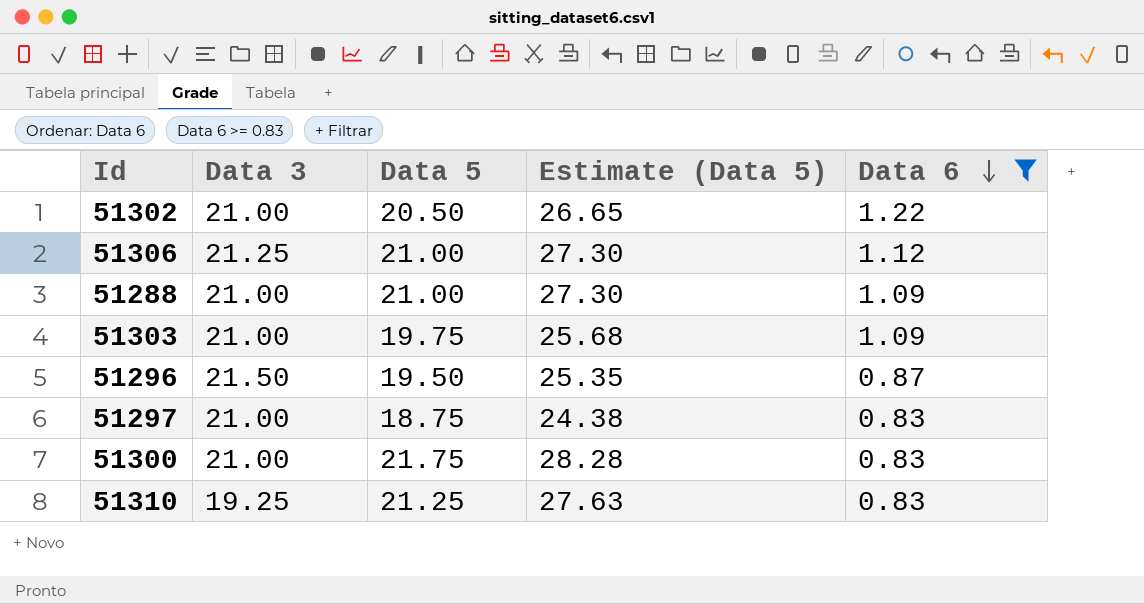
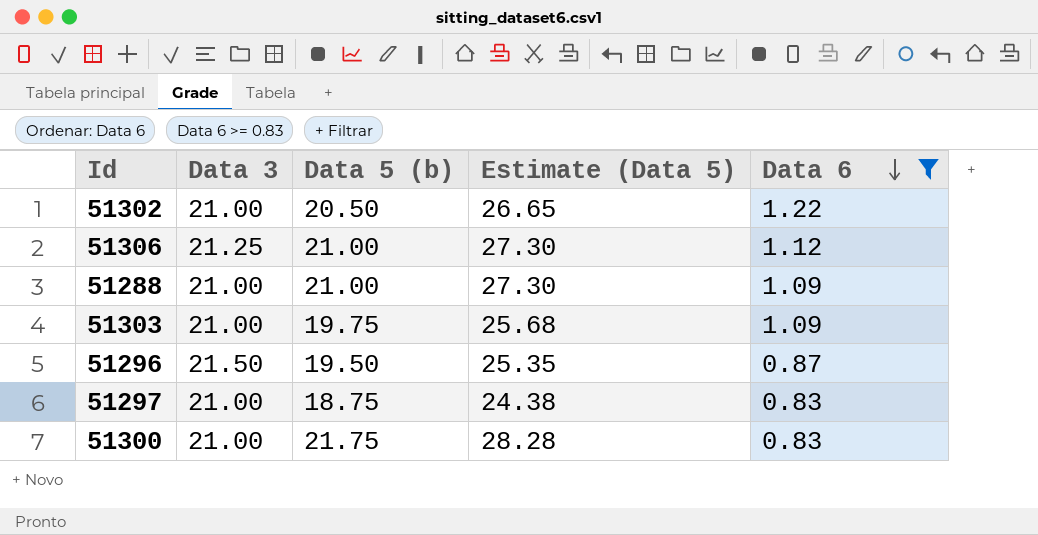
column name: Data 5 -> Data 5 (b)
row 51310: 19.25 | 21.25 | 27.63 | 0.83 -> none

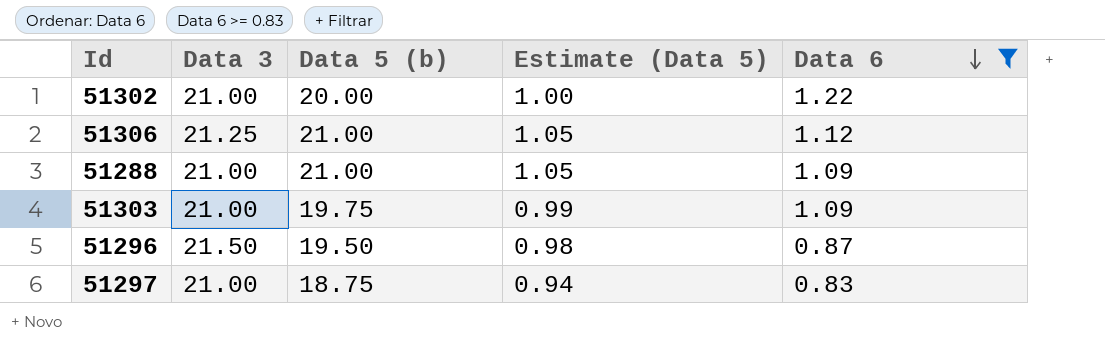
column Estimate (Data 5) | formula: [Data 5 (b)] * 1.3 -> [Data 5 (b)] * 0.05
row 51300: 21.00 | 21.75 | 28.28 | 0.83 -> none
51302 | Data 5 (b): 20.50 -> 20.00

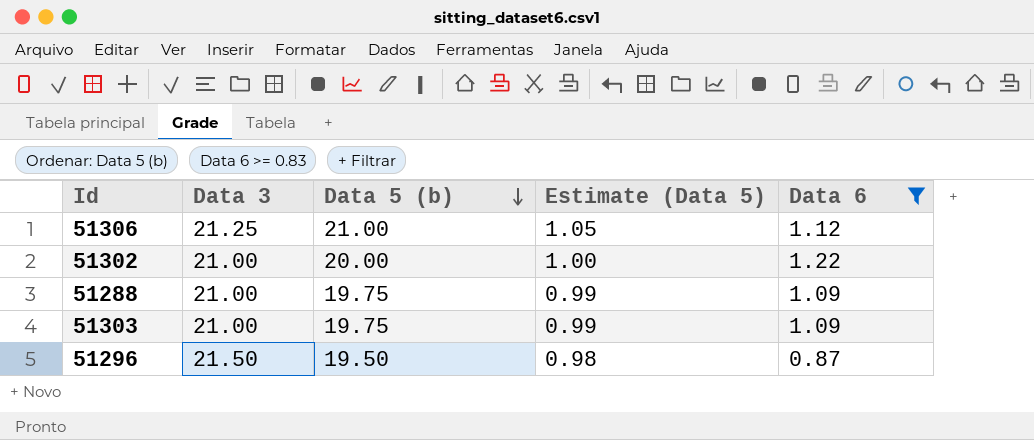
row order: Data 6 descending -> Data 5 (b) descending
row 51297: 21.00 | 18.75 | 0.94 | 0.83 -> none
51288 | Data 5 (b): 21.00 -> 19.75
51288 | Estimate (Data 5): 1.05 -> 0.99

